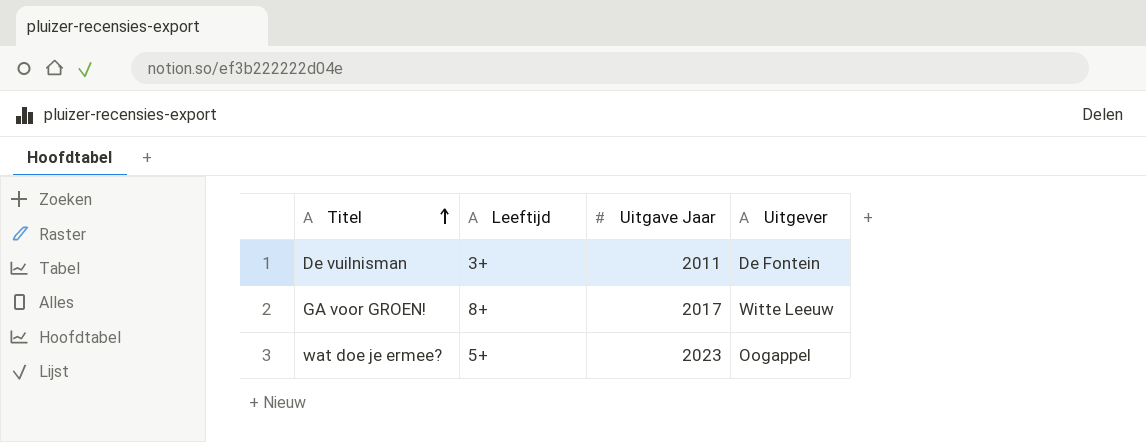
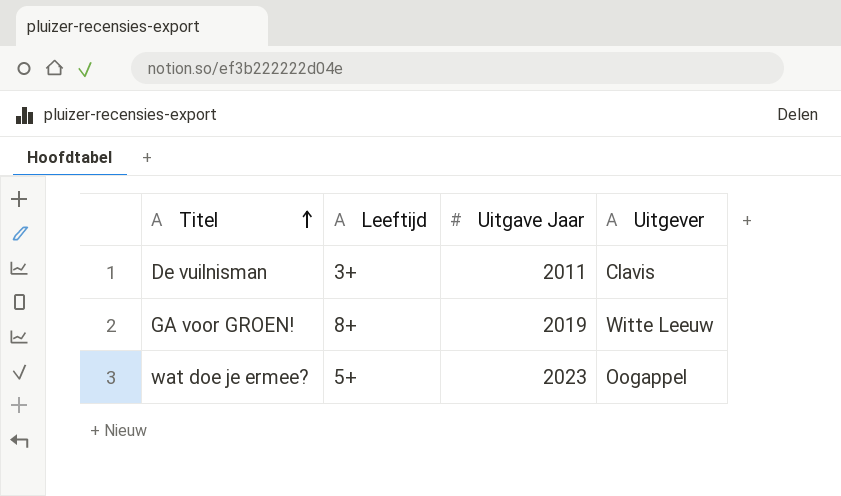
De vuilnisman | Uitgever: De Fontein -> Clavis
GA voor GROEN! | Uitgave Jaar: 2017 -> 2019

